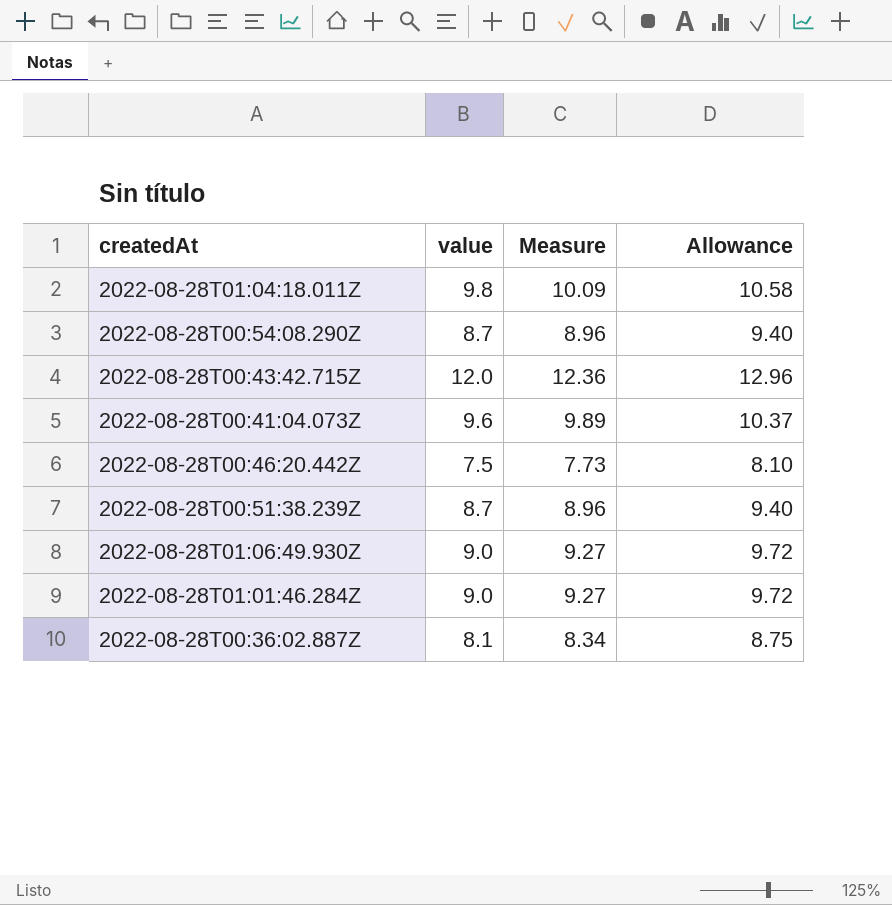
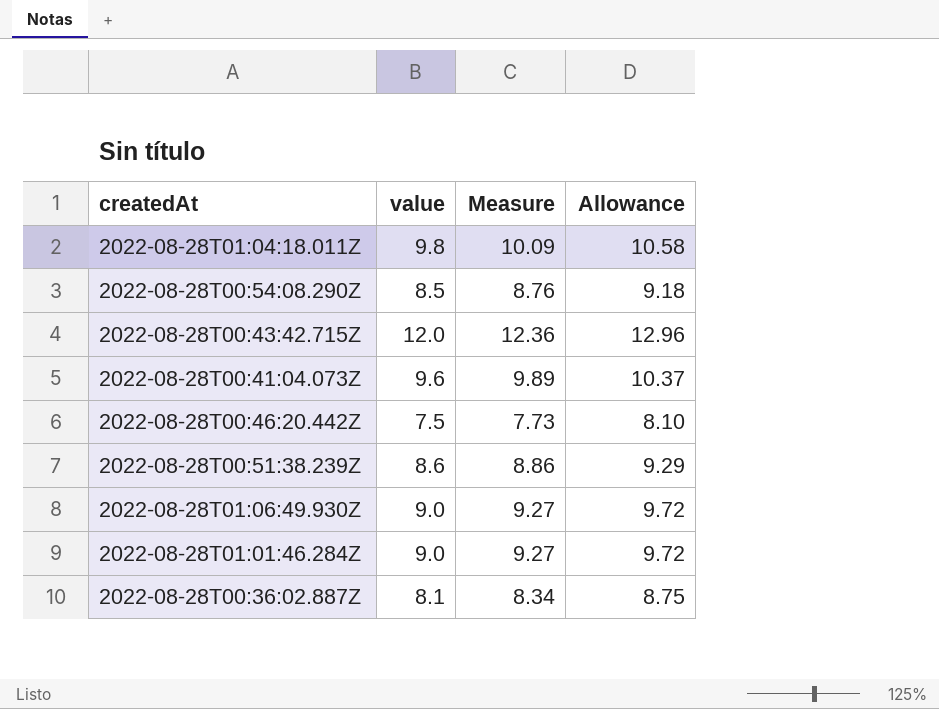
2022-08-28T00:54:08.290Z | value: 8.7 -> 8.5
2022-08-28T00:54:08.290Z | Measure: 8.96 -> 8.76
2022-08-28T00:54:08.290Z | Allowance: 9.40 -> 9.18
2022-08-28T00:51:38.239Z | value: 8.7 -> 8.6
2022-08-28T00:51:38.239Z | Measure: 8.96 -> 8.86
2022-08-28T00:51:38.239Z | Allowance: 9.40 -> 9.29

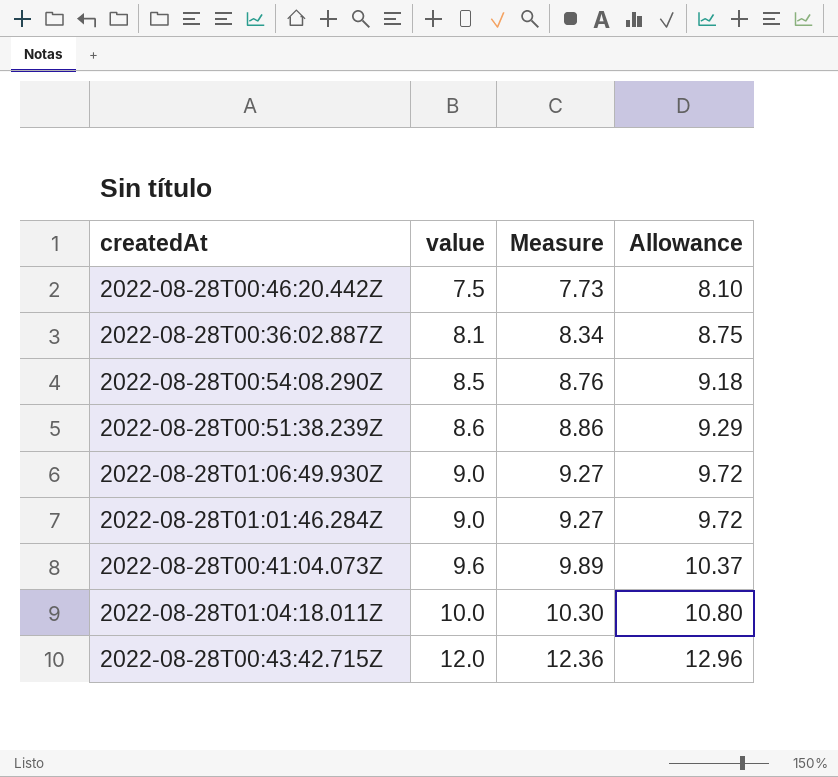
row order: none -> value ascending
2022-08-28T01:04:18.011Z | value: 9.8 -> 10.0
2022-08-28T01:04:18.011Z | Measure: 10.09 -> 10.30
2022-08-28T01:04:18.011Z | Allowance: 10.58 -> 10.80

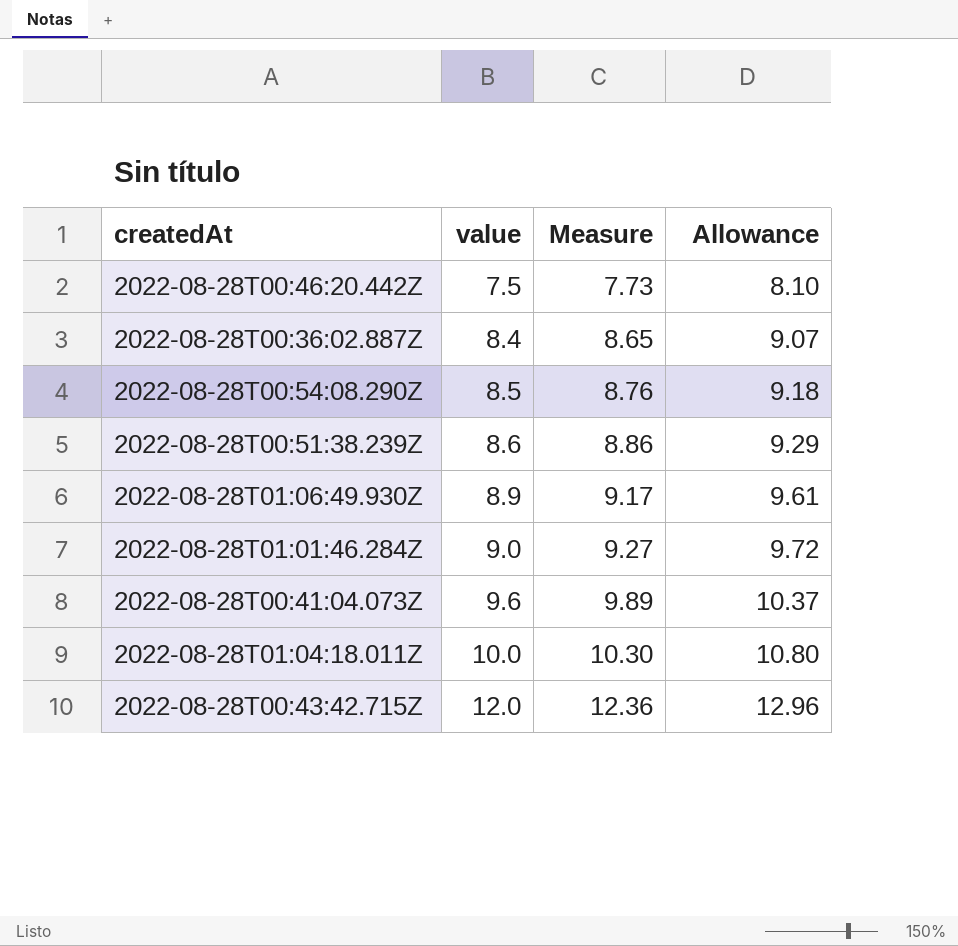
2022-08-28T00:36:02.887Z | value: 8.1 -> 8.4
2022-08-28T00:36:02.887Z | Measure: 8.34 -> 8.65
2022-08-28T00:36:02.887Z | Allowance: 8.75 -> 9.07
2022-08-28T01:06:49.930Z | value: 9.0 -> 8.9
2022-08-28T01:06:49.930Z | Measure: 9.27 -> 9.17
2022-08-28T01:06:49.930Z | Allowance: 9.72 -> 9.61

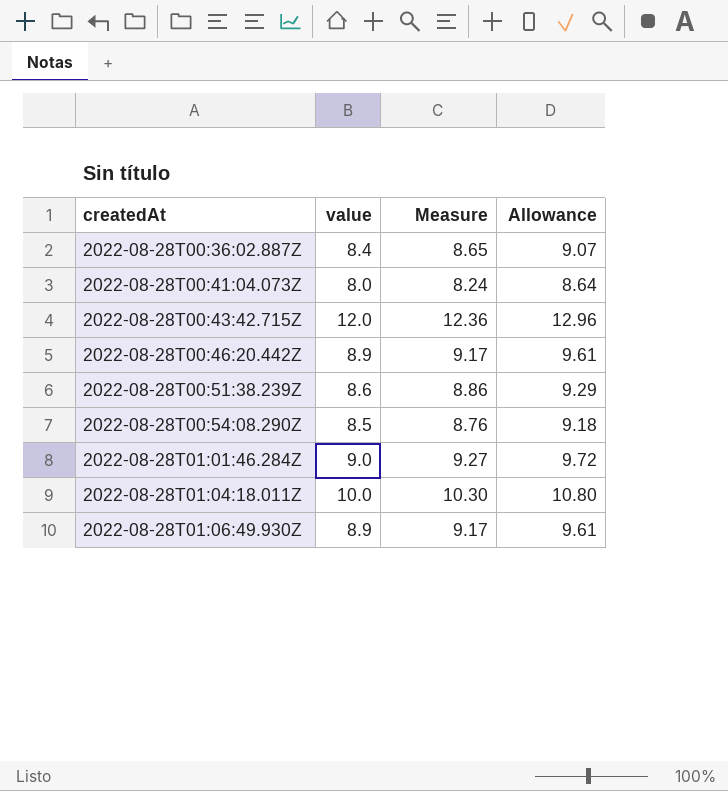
row order: value ascending -> createdAt ascending
2022-08-28T00:41:04.073Z | value: 9.6 -> 8.0
2022-08-28T00:41:04.073Z | Measure: 9.89 -> 8.24
2022-08-28T00:41:04.073Z | Allowance: 10.37 -> 8.64
2022-08-28T00:46:20.442Z | value: 7.5 -> 8.9
2022-08-28T00:46:20.442Z | Measure: 7.73 -> 9.17
2022-08-28T00:46:20.442Z | Allowance: 8.10 -> 9.61

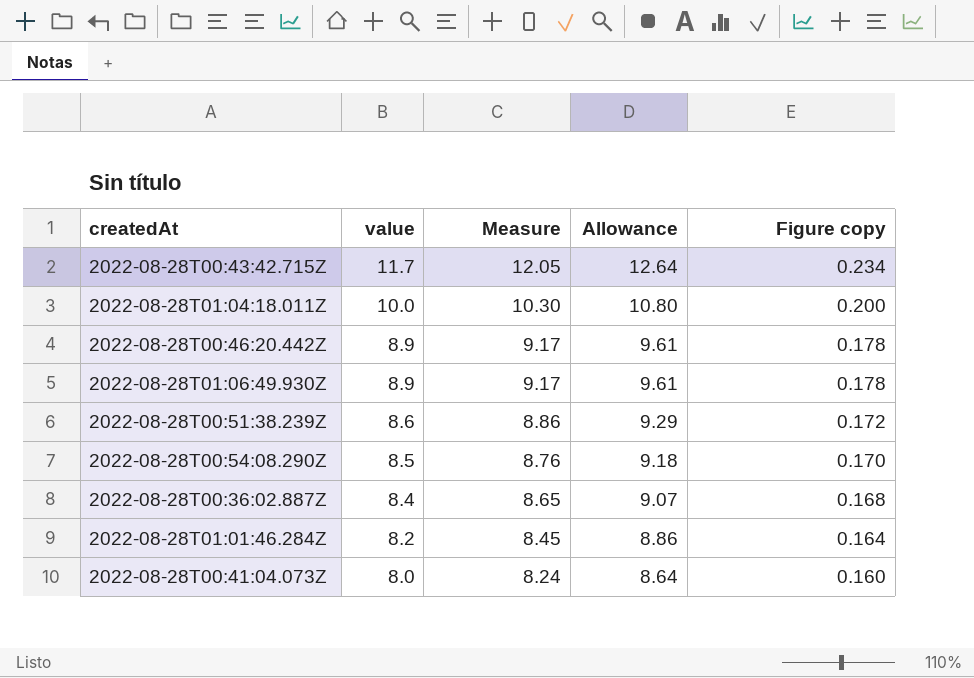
row order: createdAt ascending -> value descending
column Figure copy | formula: none -> [value] * 0.02
2022-08-28T00:43:42.715Z | value: 12.0 -> 11.7
2022-08-28T00:43:42.715Z | Measure: 12.36 -> 12.05
2022-08-28T00:43:42.715Z | Allowance: 12.96 -> 12.64
2022-08-28T01:01:46.284Z | value: 9.0 -> 8.2
2022-08-28T01:01:46.284Z | Measure: 9.27 -> 8.45
2022-08-28T01:01:46.284Z | Allowance: 9.72 -> 8.86

